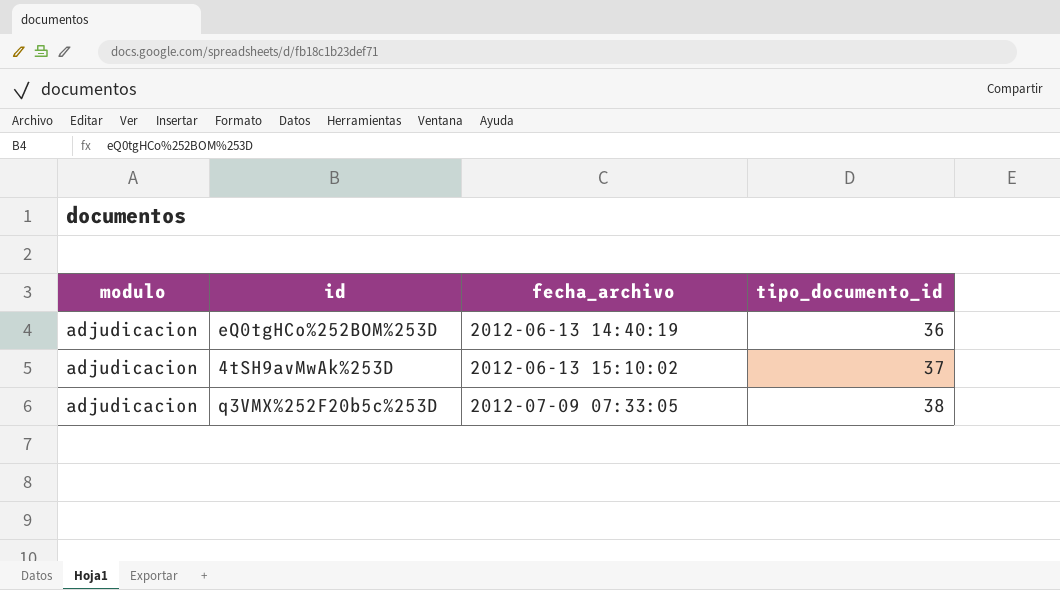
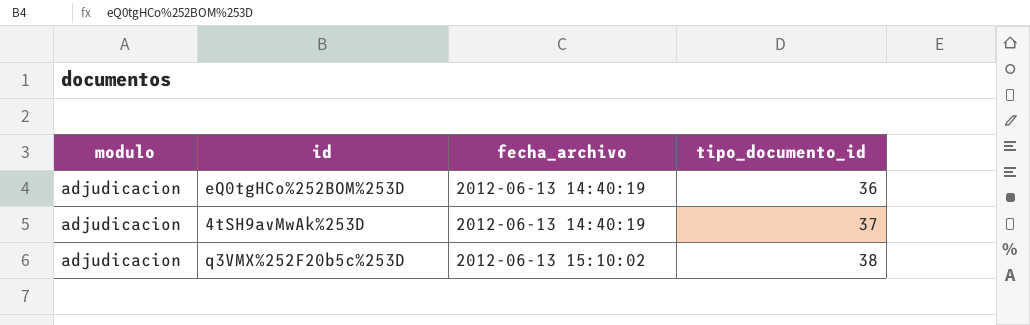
4tSH9avMwAk%253D | fecha_archivo: 2012-06-13 15:10:02 -> 2012-06-13 14:40:19
q3VMX%252F20b5c%253D | fecha_archivo: 2012-07-09 07:33:05 -> 2012-06-13 15:10:02

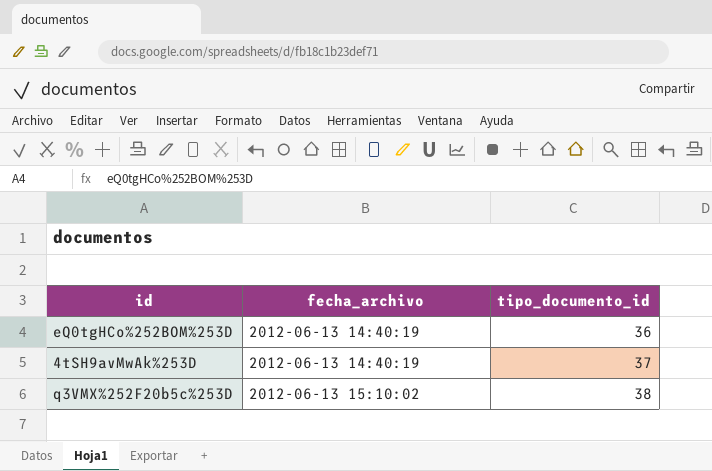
column modulo | position: 1 -> none

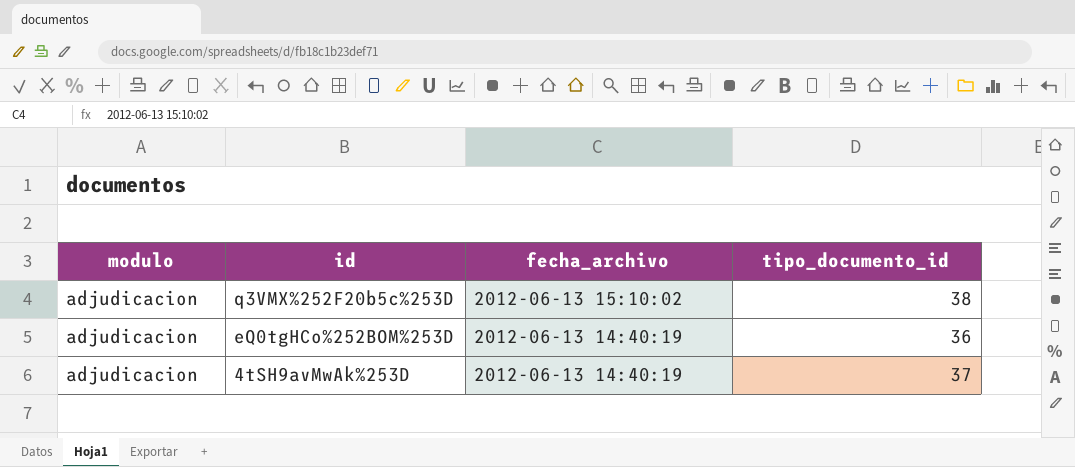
row order: fecha_archivo ascending -> id descending
column modulo | position: none -> 1

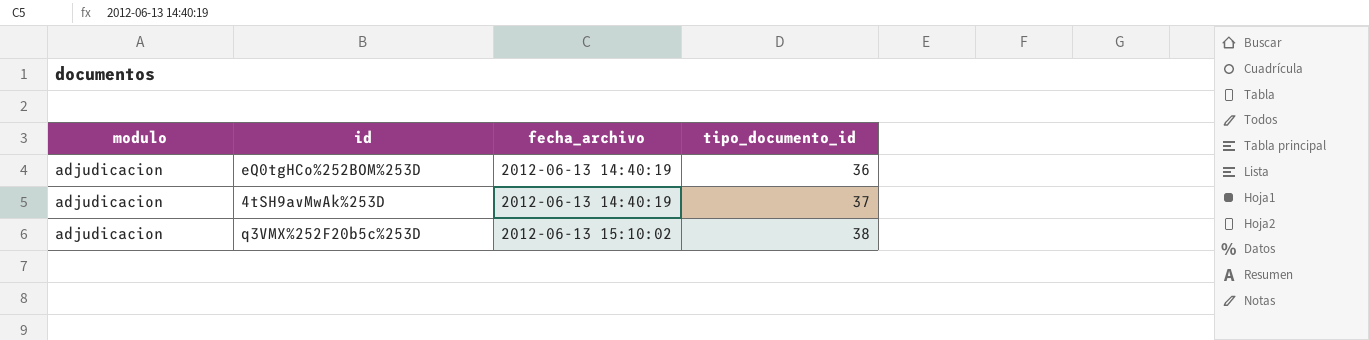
row order: id descending -> fecha_archivo ascending

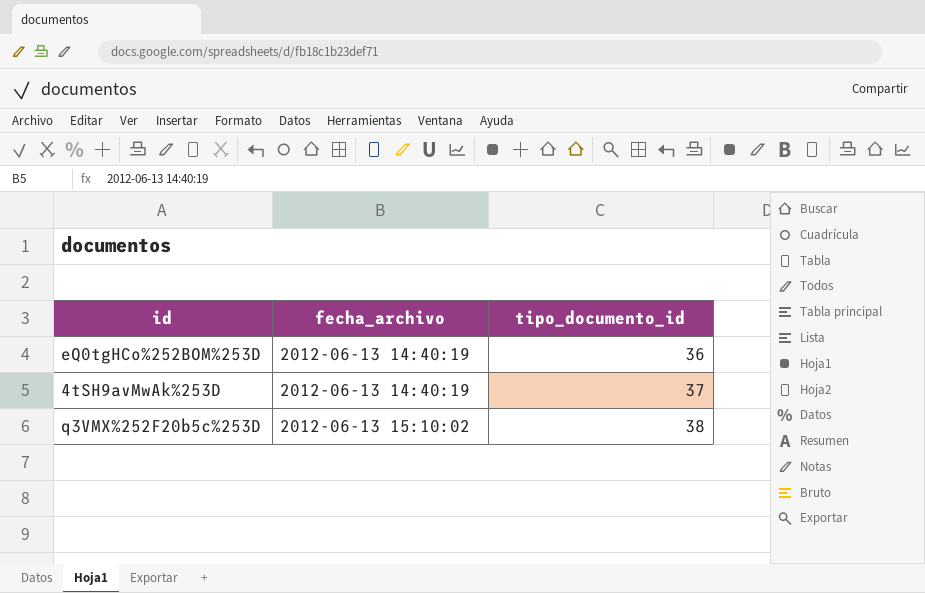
column modulo | position: 1 -> none

